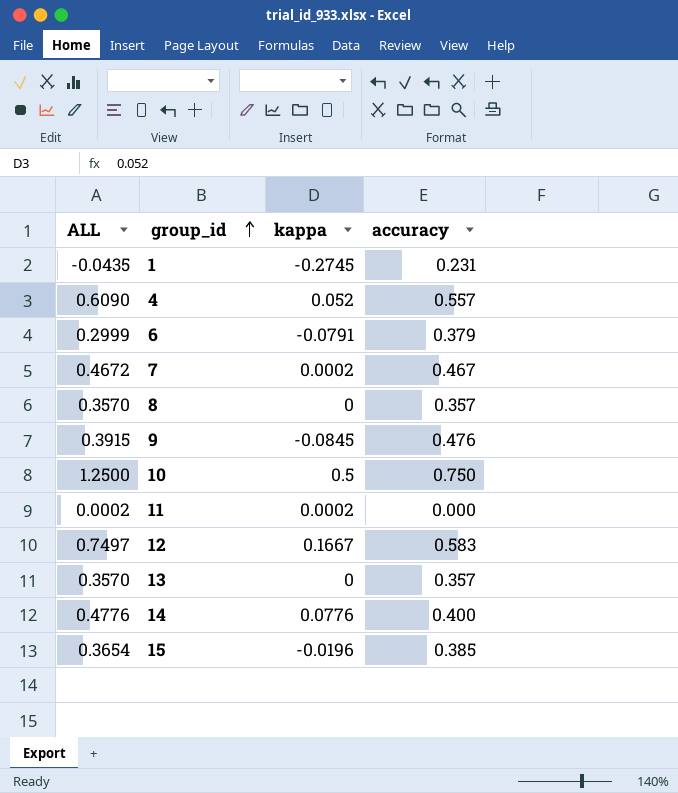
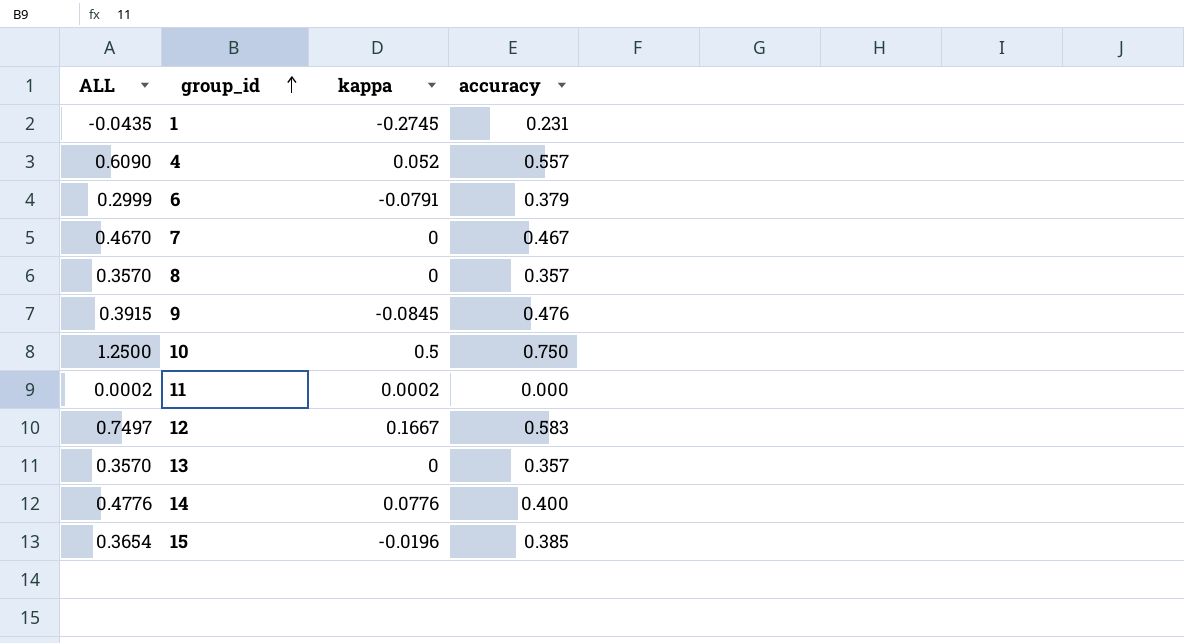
7 | ALL: 0.4672 -> 0.4670
7 | kappa: 0.0002 -> 0

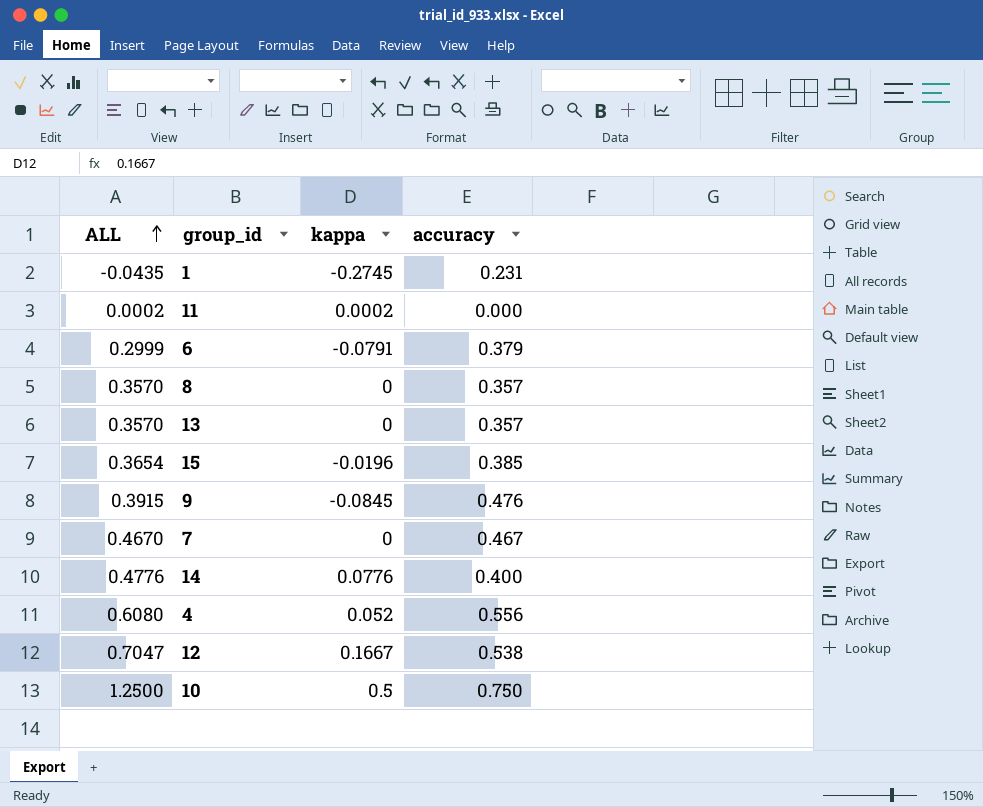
row order: group_id ascending -> ALL ascending
4 | ALL: 0.6090 -> 0.6080
4 | accuracy: 0.557 -> 0.556
12 | ALL: 0.7497 -> 0.7047
12 | accuracy: 0.583 -> 0.538

